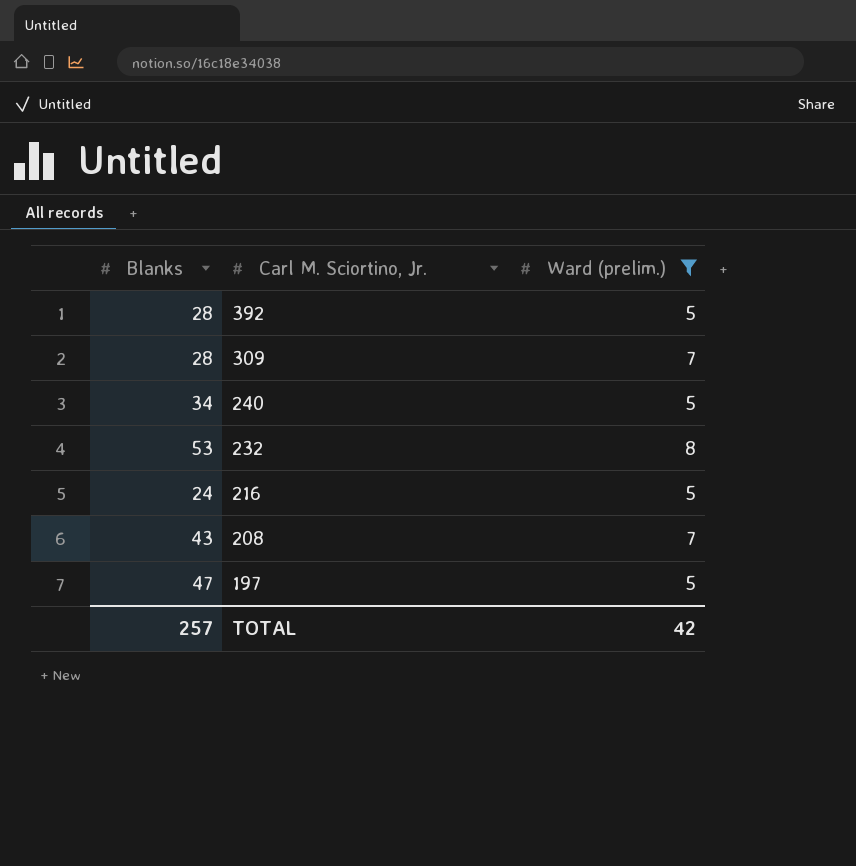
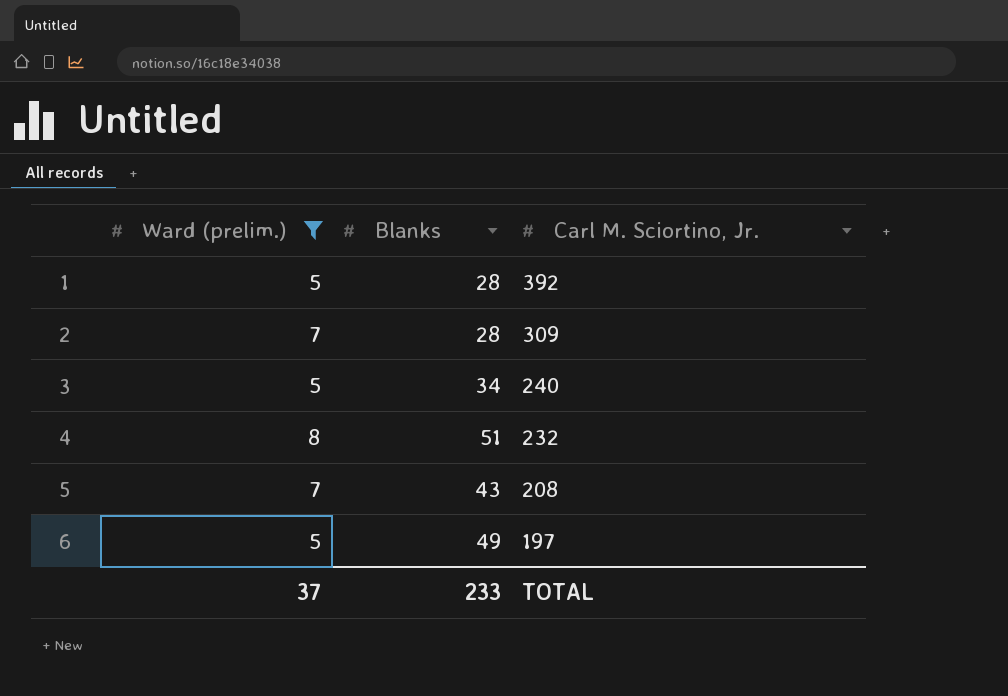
column Ward (prelim.) | position: 3 -> 1
row 216: 24 | 5 -> none
232 | Blanks: 53 -> 51
197 | Blanks: 47 -> 49
TOTAL | Ward (prelim.): 42 -> 37
TOTAL | Blanks: 257 -> 233

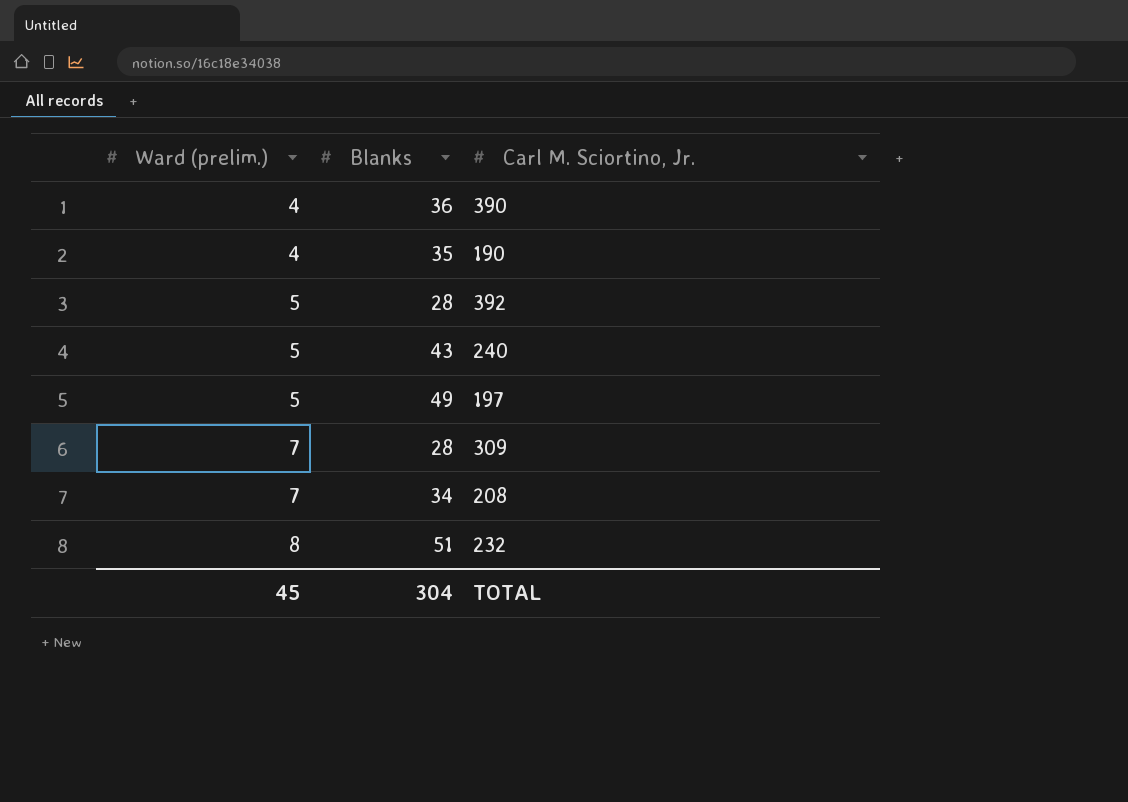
filter: Ward (prelim.) != 4 -> none
row order: Carl M. Sciortino, Jr. descending -> Ward (prelim.) ascending
240 | Blanks: 34 -> 43
208 | Blanks: 43 -> 34
TOTAL | Ward (prelim.): 37 -> 45
TOTAL | Blanks: 233 -> 304

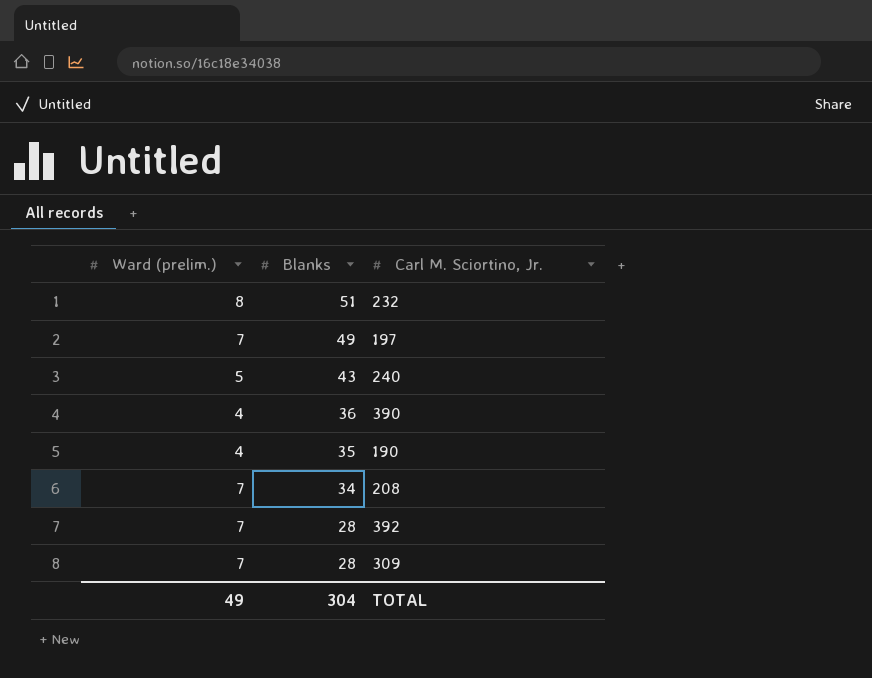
row order: Ward (prelim.) ascending -> Blanks descending
197 | Ward (prelim.): 5 -> 7
392 | Ward (prelim.): 5 -> 7
TOTAL | Ward (prelim.): 45 -> 49

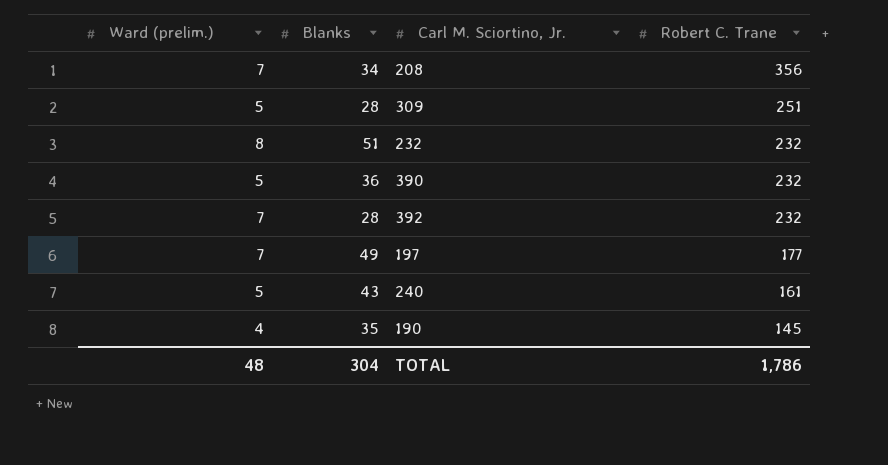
row order: Blanks descending -> Robert C. Trane descending
column Robert C. Trane | position: none -> 4
309 | Ward (prelim.): 7 -> 5
390 | Ward (prelim.): 4 -> 5
TOTAL | Ward (prelim.): 49 -> 48

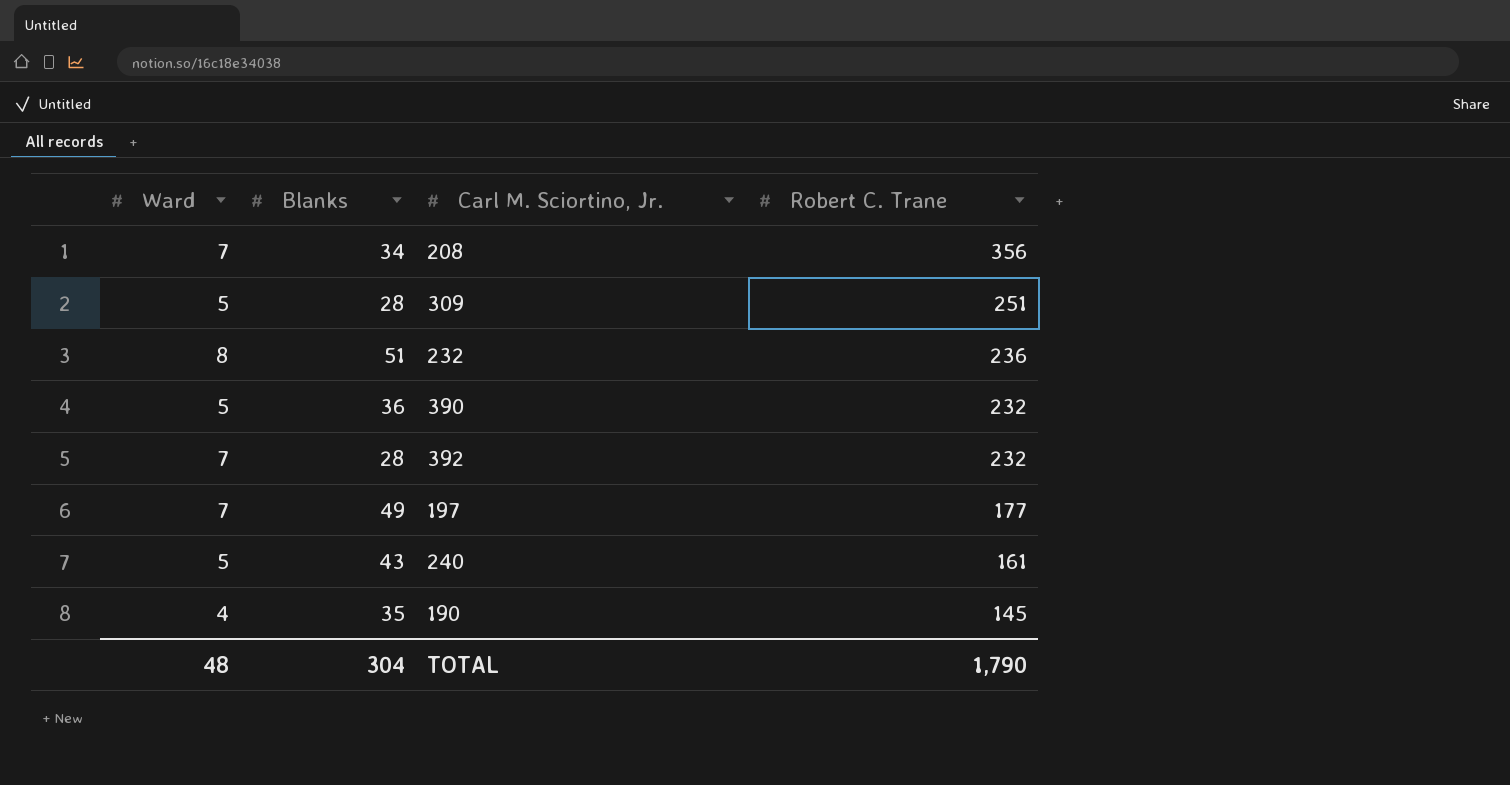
column name: Ward (prelim.) -> Ward
232 | Robert C. Trane: 232 -> 236
TOTAL | Robert C. Trane: 1,786 -> 1,790

